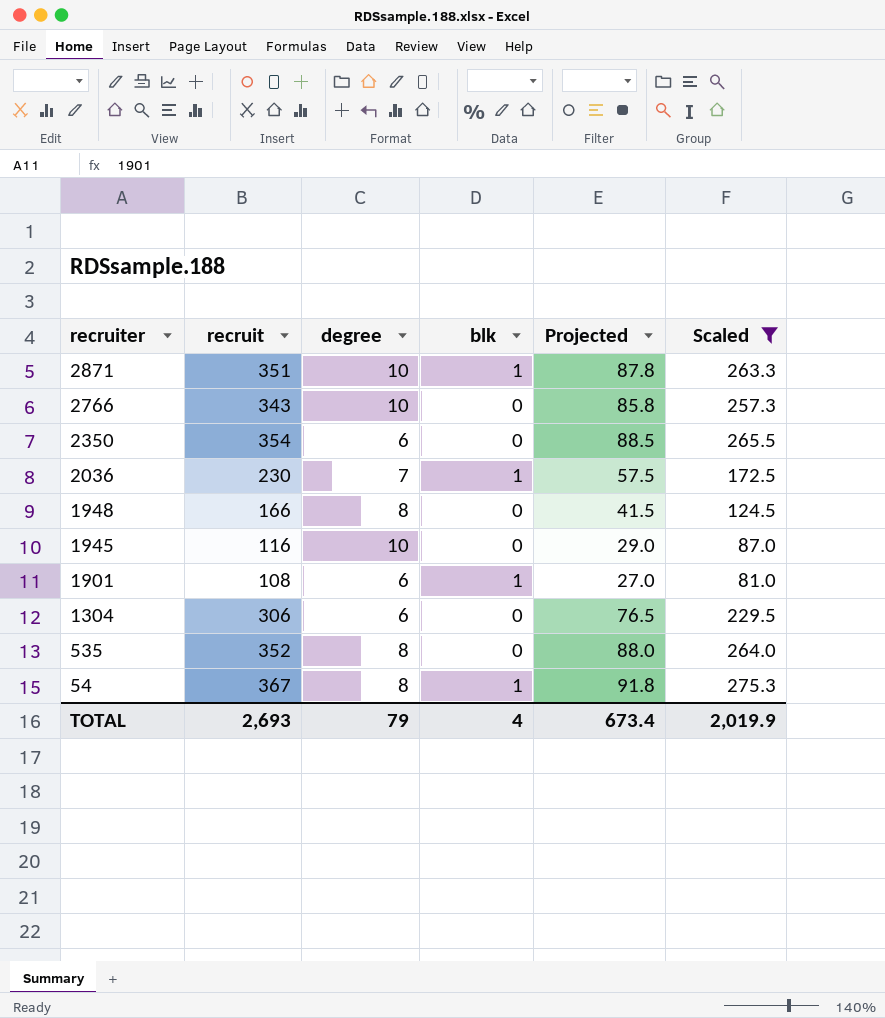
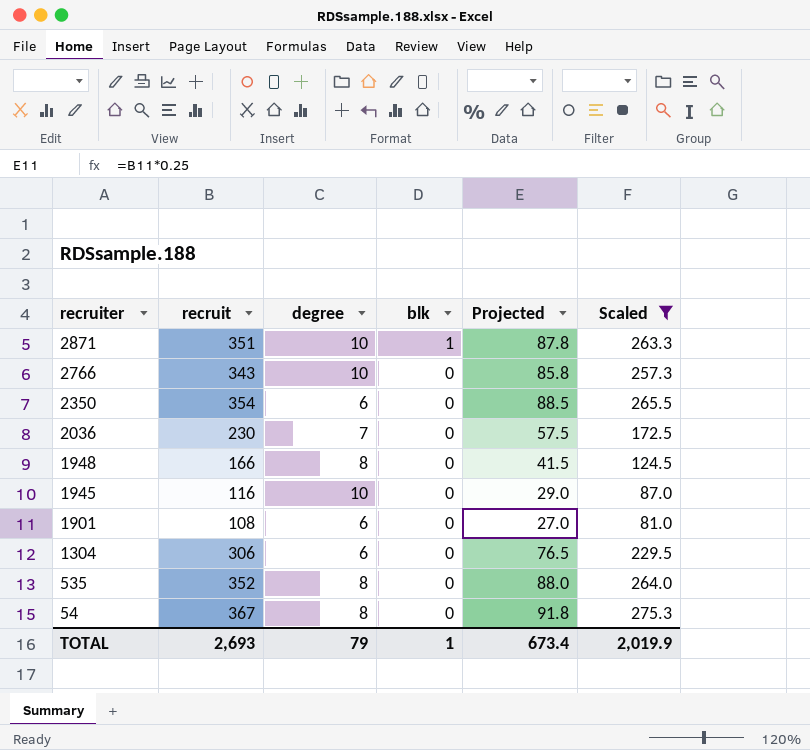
2036 | blk: 1 -> 0
1901 | blk: 1 -> 0
54 | blk: 1 -> 0
TOTAL | blk: 4 -> 1

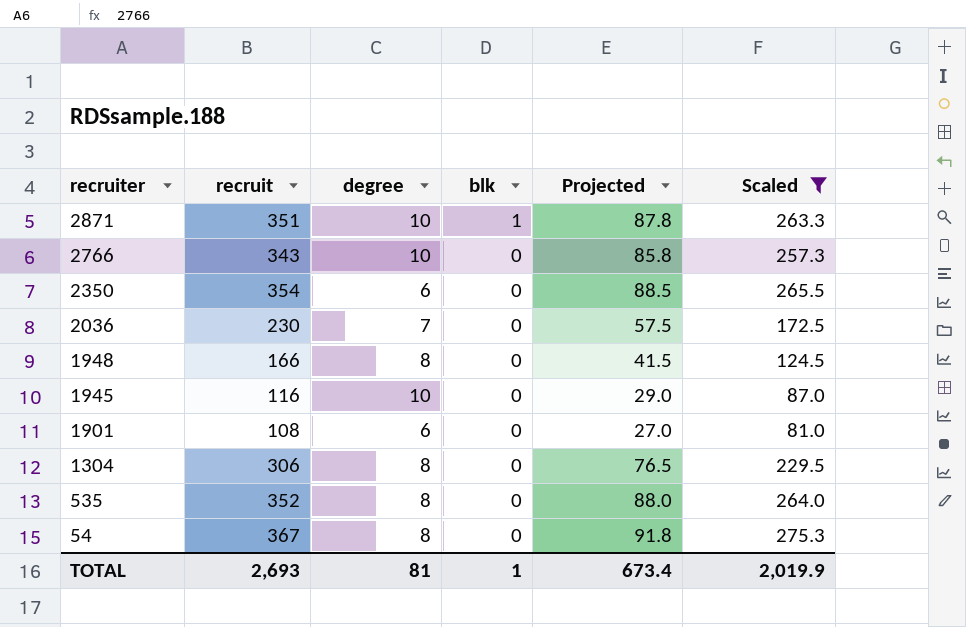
1304 | degree: 6 -> 8
TOTAL | degree: 79 -> 81

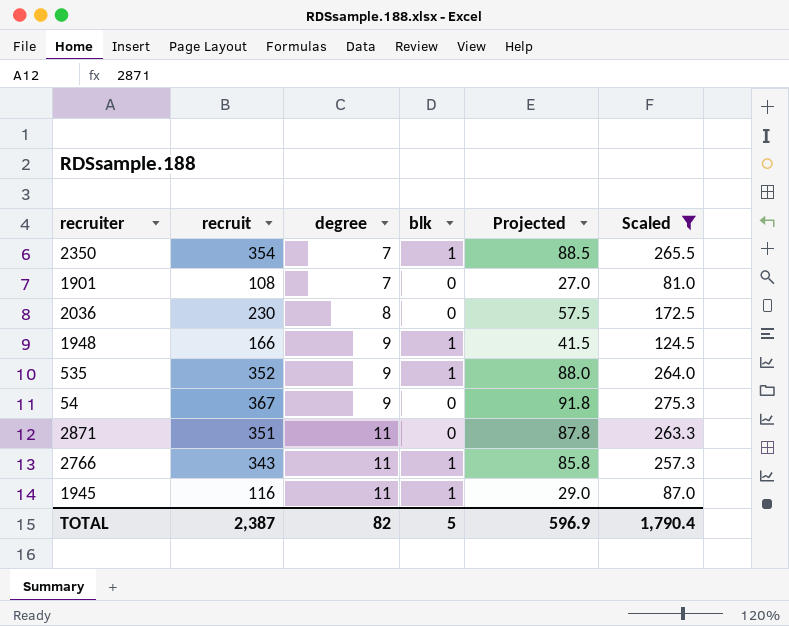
row order: recruiter descending -> degree ascending
row 1304: 306 | 8 | 0 | 76.5 | 229.5 -> none
2350 | degree: 6 -> 7
2350 | blk: 0 -> 1
1901 | degree: 6 -> 7
2036 | degree: 7 -> 8
1948 | degree: 8 -> 9
1948 | blk: 0 -> 1
535 | degree: 8 -> 9
535 | blk: 0 -> 1
54 | degree: 8 -> 9
2871 | degree: 10 -> 11
2871 | blk: 1 -> 0
2766 | degree: 10 -> 11
2766 | blk: 0 -> 1
1945 | degree: 10 -> 11
1945 | blk: 0 -> 1
TOTAL | recruit: 2,693 -> 2,387
TOTAL | degree: 81 -> 82
TOTAL | blk: 1 -> 5
TOTAL | Projected: 673.4 -> 596.9
TOTAL | Scaled: 2,019.9 -> 1,790.4

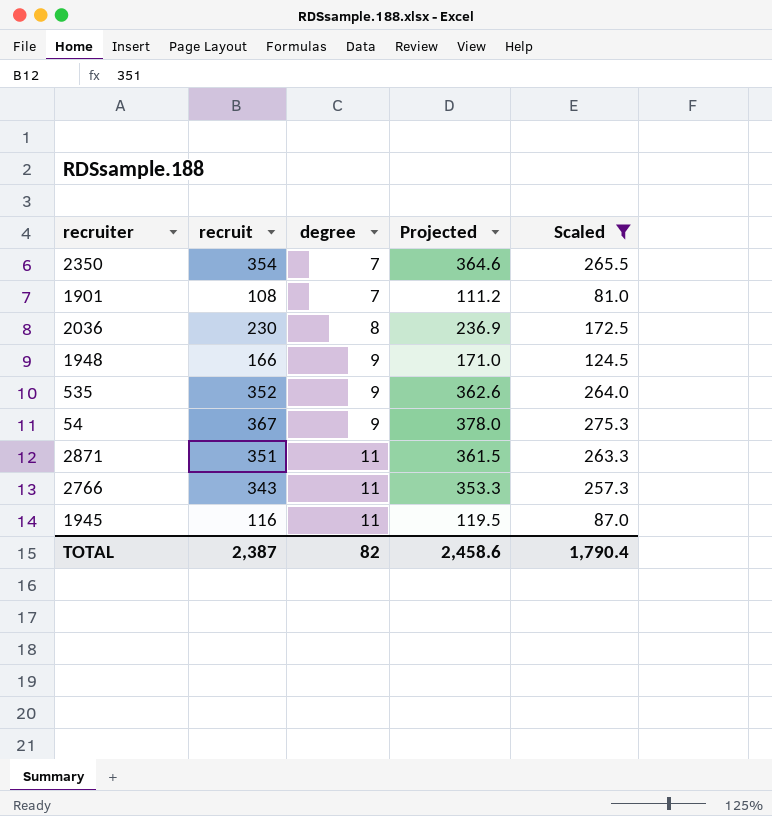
column blk | position: 4 -> none
column Projected | formula: [recruit] * 0.25 -> [recruit] * 1.03
TOTAL | Projected: 596.9 -> 2,458.6

